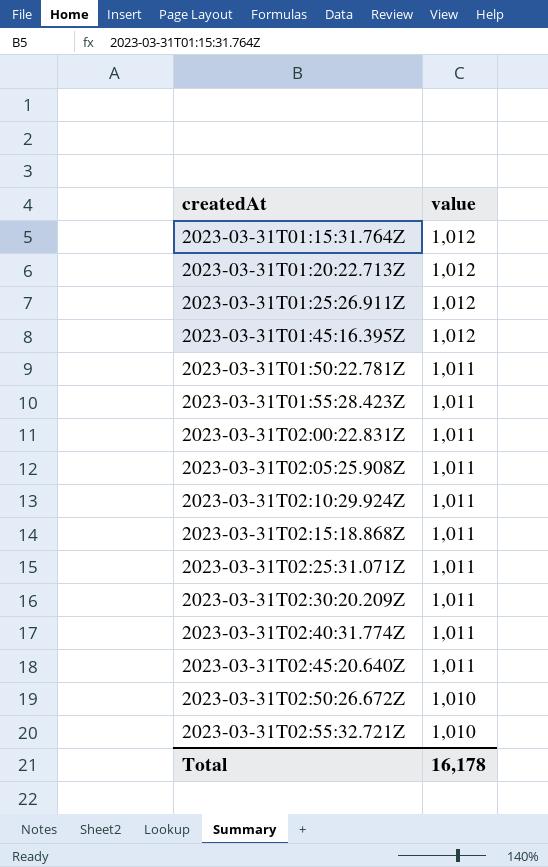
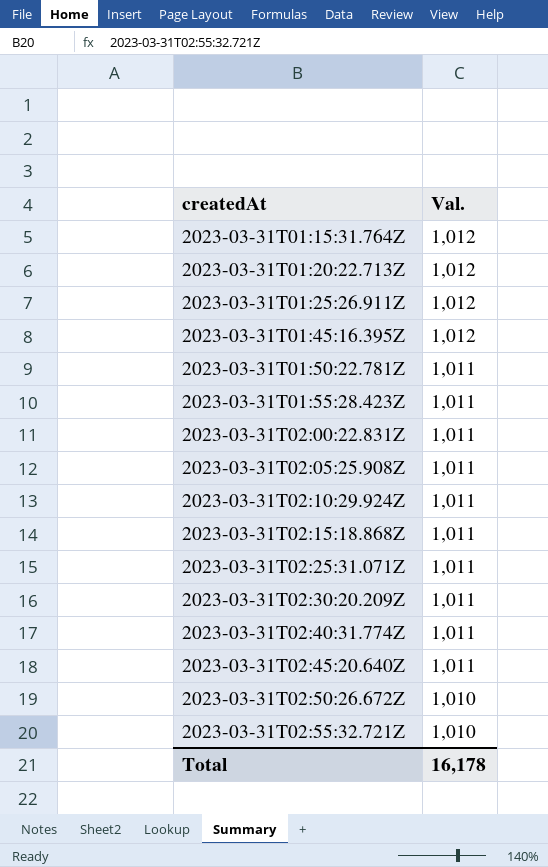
column name: value -> Val.

